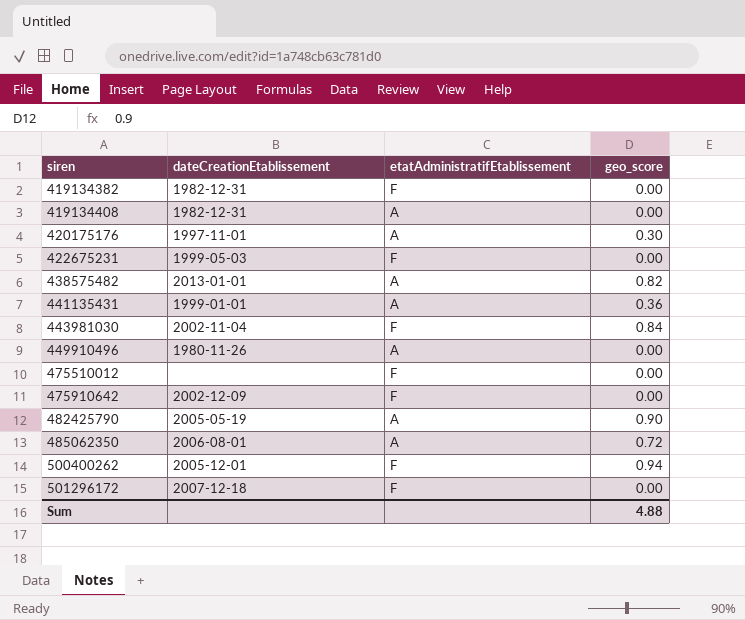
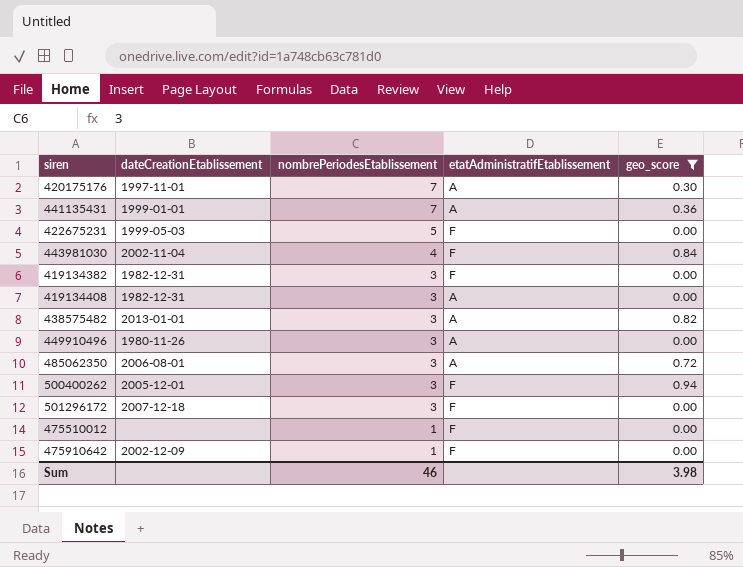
filter: none -> geo_score != 0.90
row order: siren ascending -> nombrePeriodesEtablissement descending
column nombrePeriodesEtablissement | position: none -> 3
Sum | geo_score: 4.88 -> 3.98

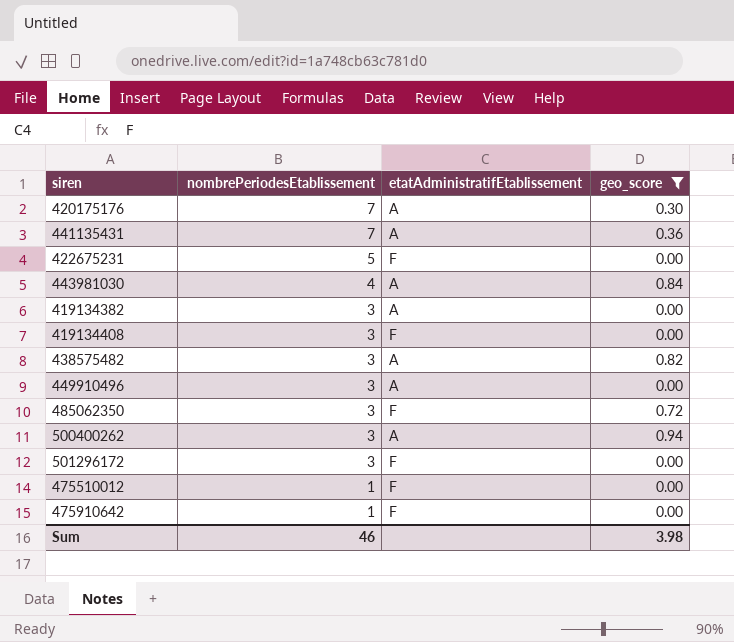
column dateCreationEtablissement | position: 2 -> none
443981030 | etatAdministratifEtablissement: F -> A
419134382 | etatAdministratifEtablissement: F -> A
419134408 | etatAdministratifEtablissement: A -> F
485062350 | etatAdministratifEtablissement: A -> F
500400262 | etatAdministratifEtablissement: F -> A

